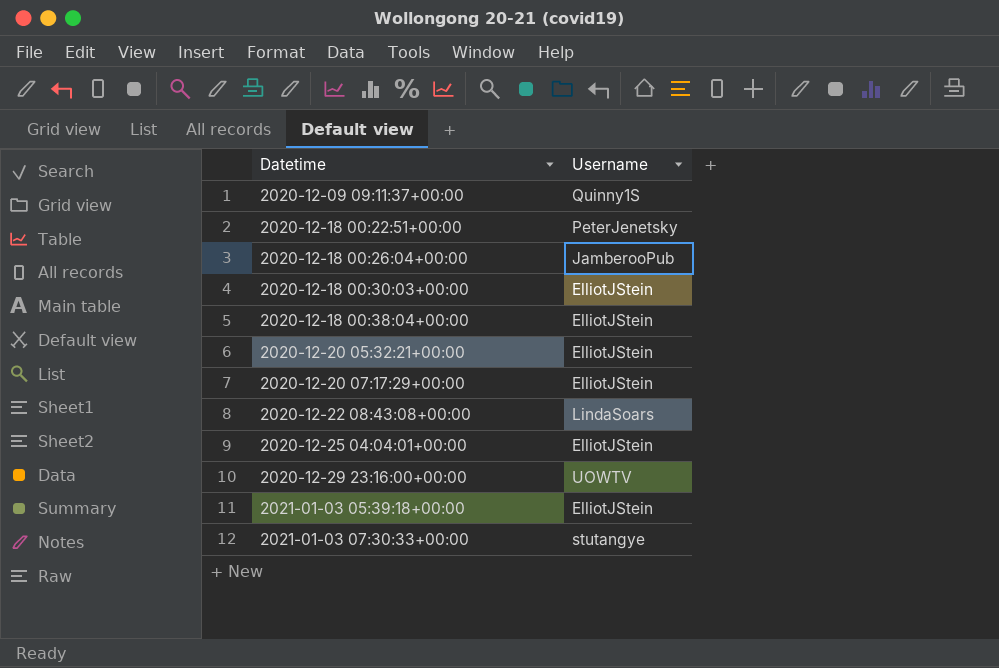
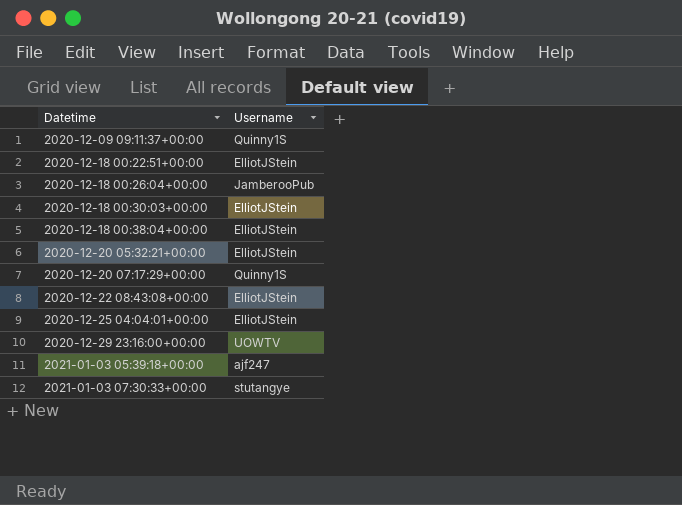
2020-12-18 00:22:51+00:00 | Username: PeterJenetsky -> ElliotJStein
2020-12-20 07:17:29+00:00 | Username: ElliotJStein -> Quinny1S
2020-12-22 08:43:08+00:00 | Username: LindaSoars -> ElliotJStein
2021-01-03 05:39:18+00:00 | Username: ElliotJStein -> ajf247

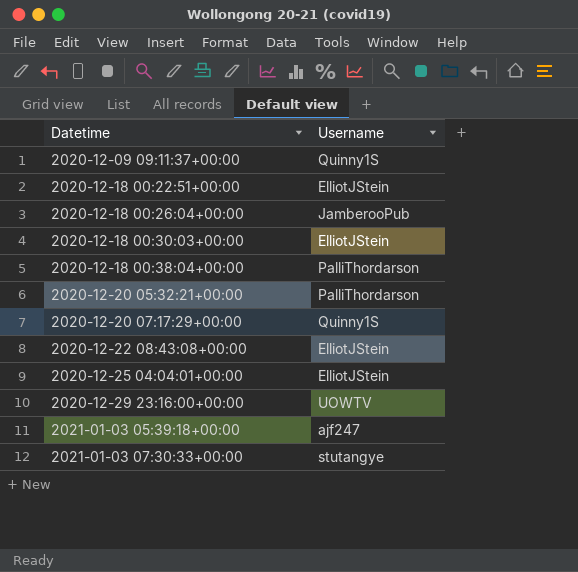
2020-12-18 00:38:04+00:00 | Username: ElliotJStein -> PalliThordarson
2020-12-20 05:32:21+00:00 | Username: ElliotJStein -> PalliThordarson

